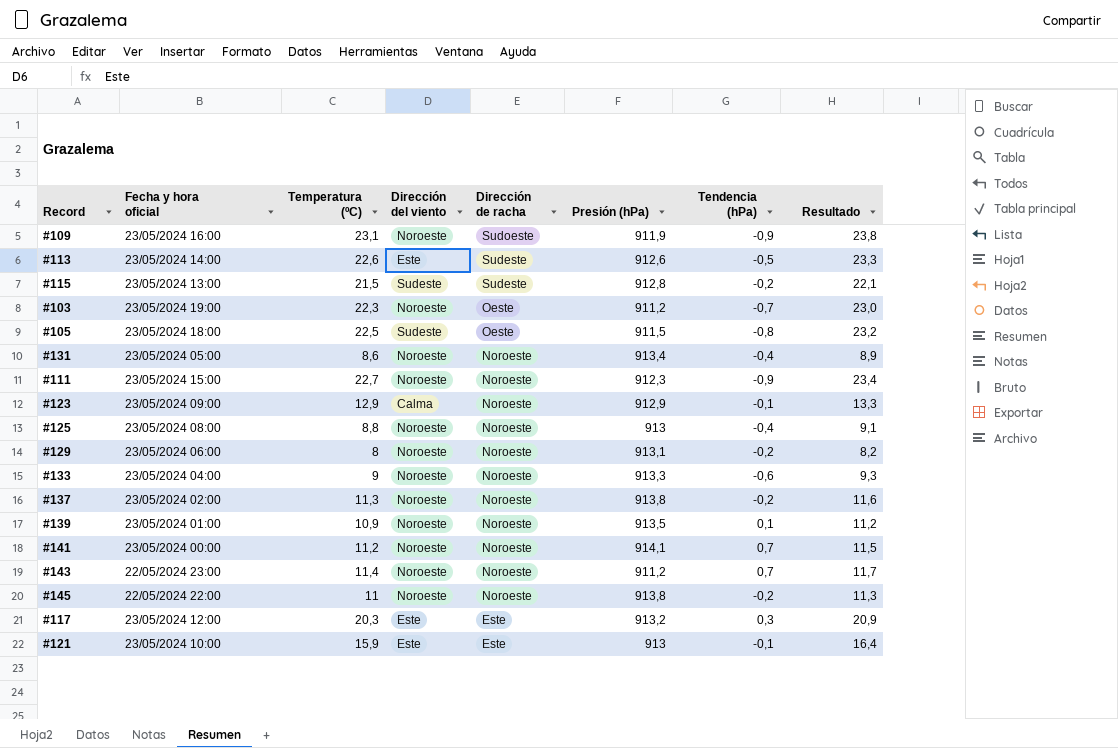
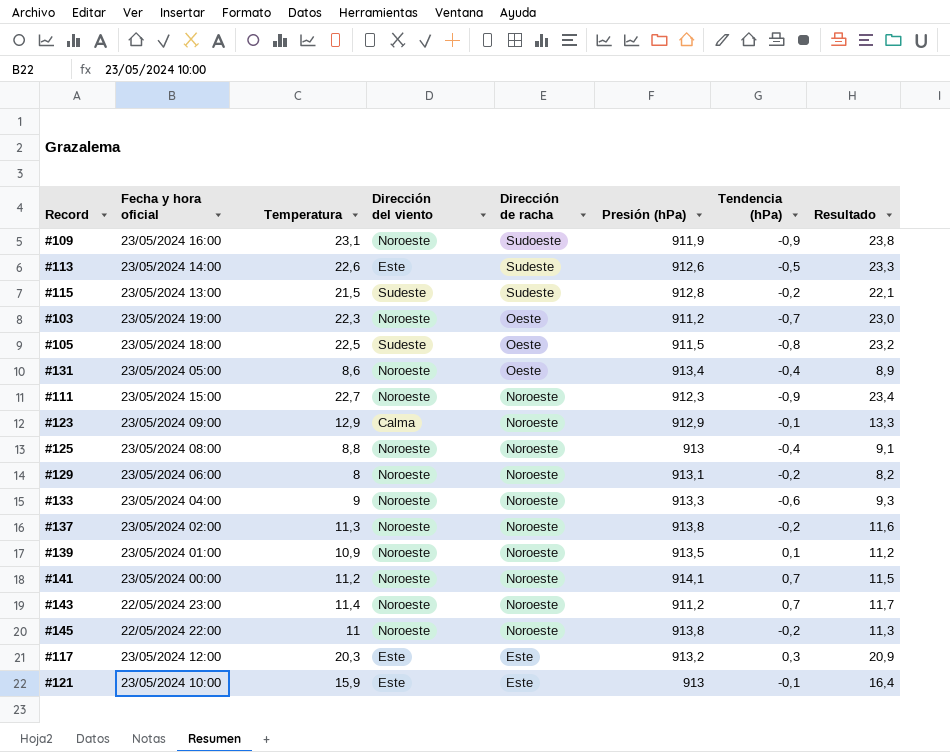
column name: Temperatura (ºC) -> Temperatura
#131 | Dirección de racha: Noroeste -> Oeste

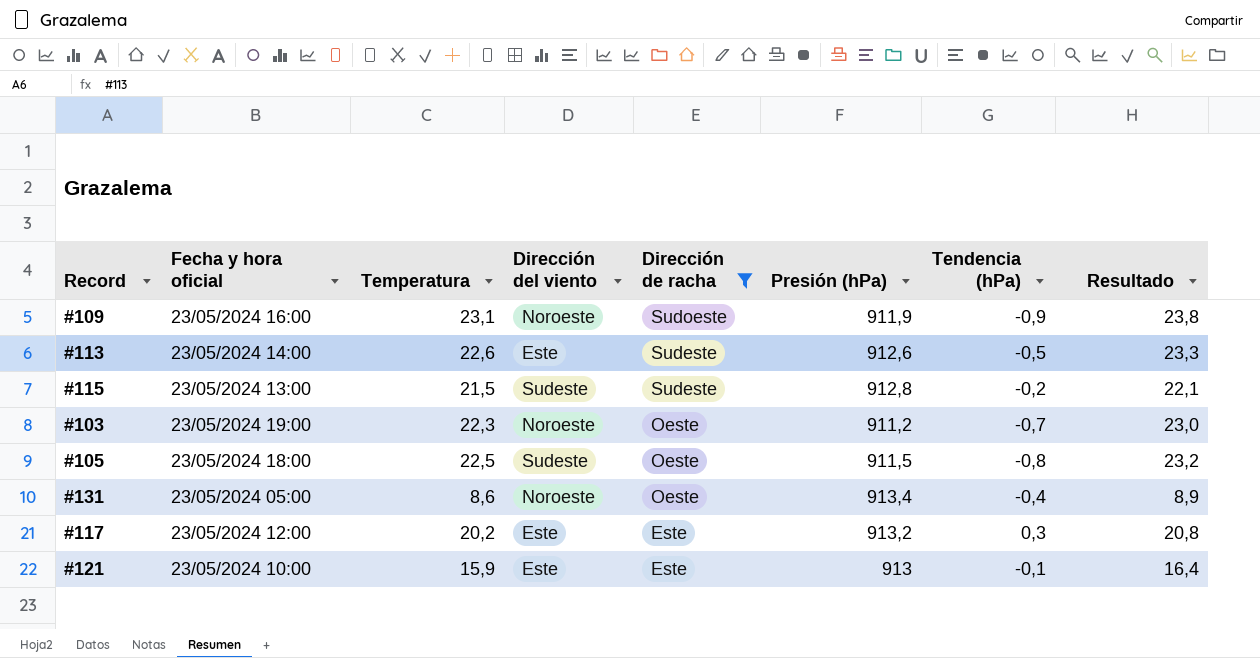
filter: none -> Dirección de racha != Noroeste
#117 | Temperatura: 20,3 -> 20,2
#117 | Resultado: 20,9 -> 20,8

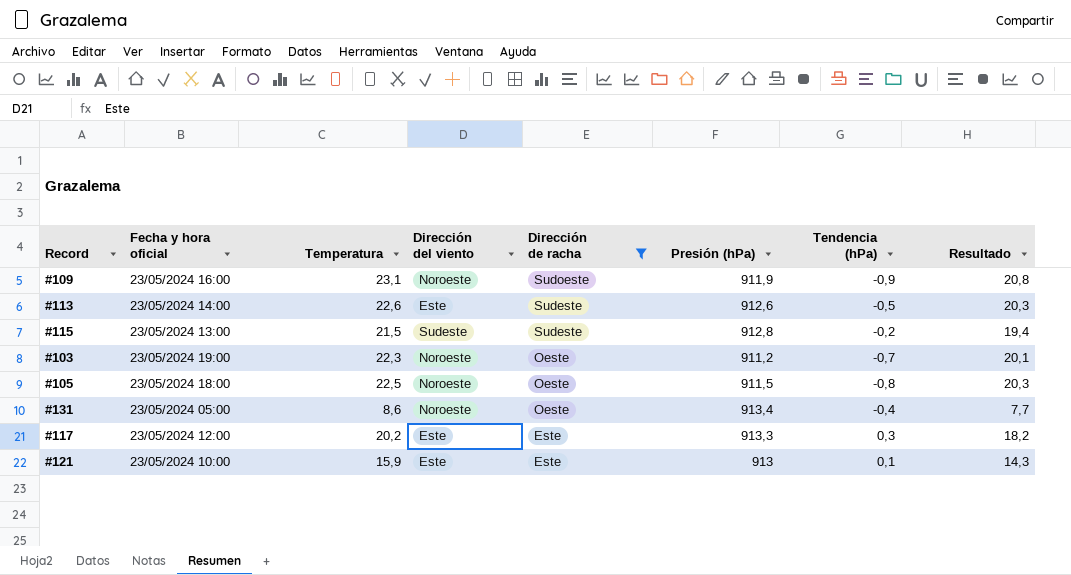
column Resultado | formula: [Temperatura] * 1,03 -> [Temperatura] * 0,9
#105 | Dirección del viento: Sudeste -> Noroeste
#117 | Presión (hPa): 913,2 -> 913,3
#121 | Tendencia (hPa): -0,1 -> 0,1

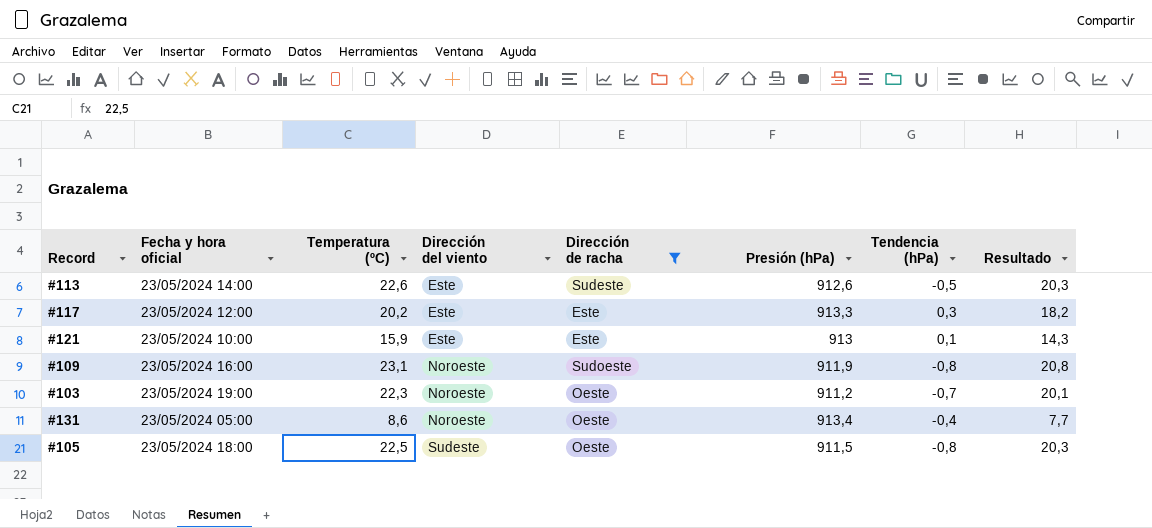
row order: Dirección de racha descending -> Dirección del viento ascending
column name: Temperatura -> Temperatura (ºC)
row #115: 23/05/2024 13:00 | 21,5 | Sudeste | Sudeste | 912,8 | -0,2 | 19,4 -> none
#109 | Tendencia (hPa): -0,9 -> -0,8
#105 | Dirección del viento: Noroeste -> Sudeste

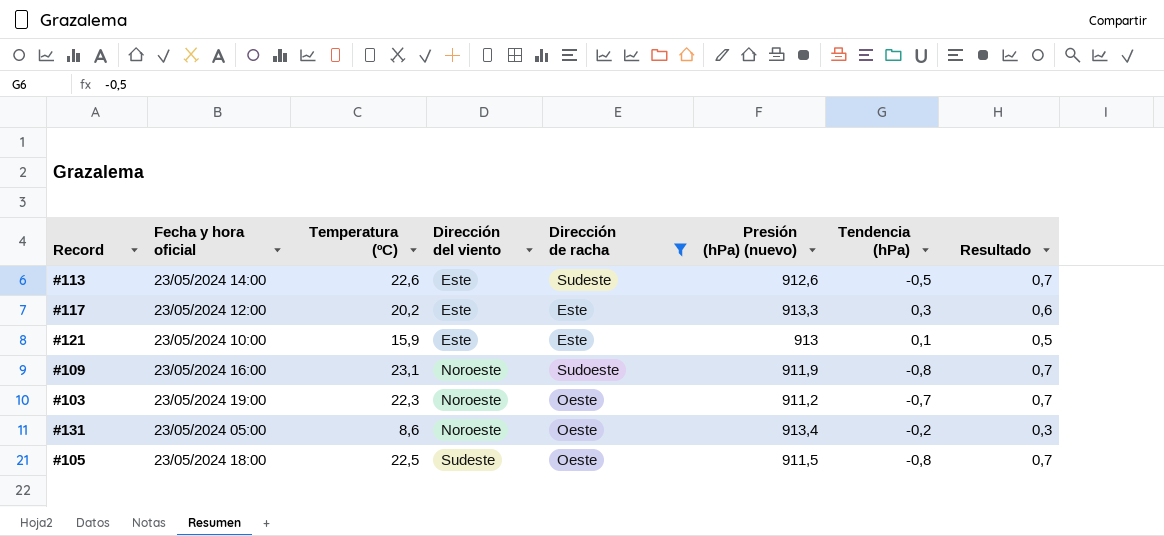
column name: Presión (hPa) -> Presión (hPa) (nuevo)
column Resultado | formula: [Temperatura (ºC)] * 0,9 -> [Temperatura (ºC)] * 0,03
#131 | Tendencia (hPa): -0,4 -> -0,2

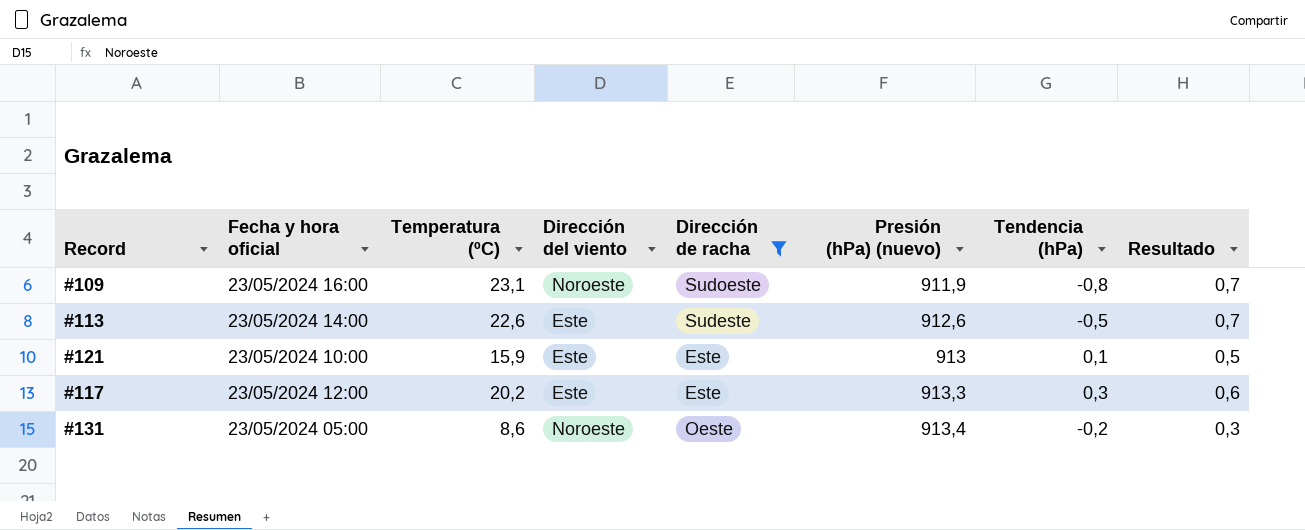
row order: Dirección del viento ascending -> Presión (hPa) (nuevo) ascending
row #103: 23/05/2024 19:00 | 22,3 | Noroeste | Oeste | 911,2 | -0,7 | 0,7 -> none
row #105: 23/05/2024 18:00 | 22,5 | Sudeste | Oeste | 911,5 | -0,8 | 0,7 -> none

